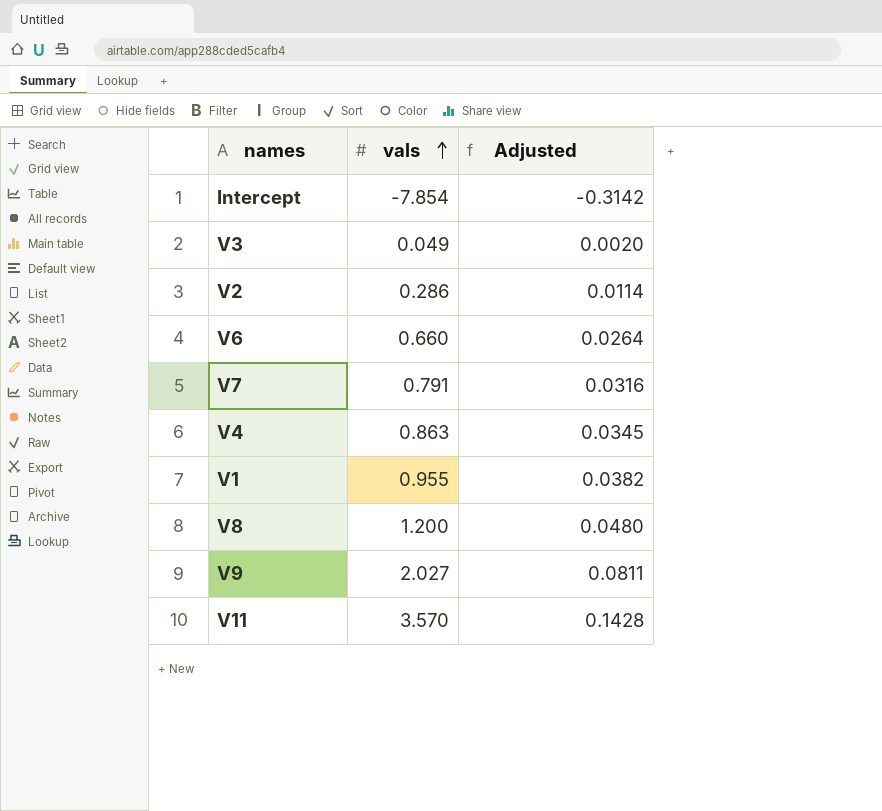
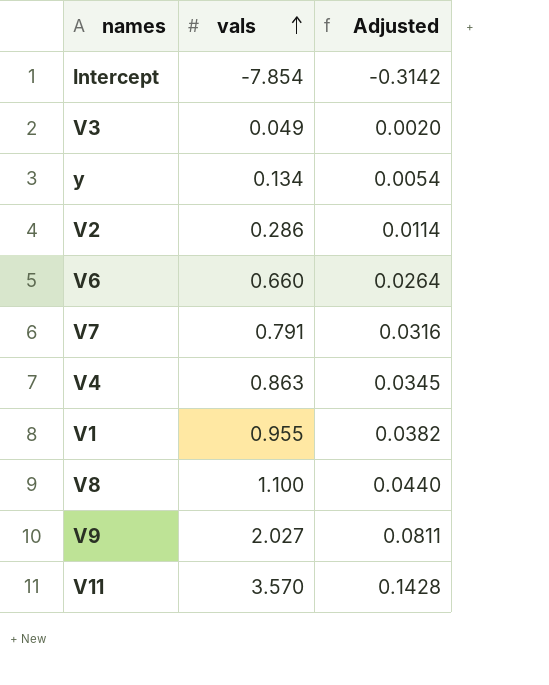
row y: none -> 0.134 | 0.0054
V8 | vals: 1.200 -> 1.100
V8 | Adjusted: 0.0480 -> 0.0440

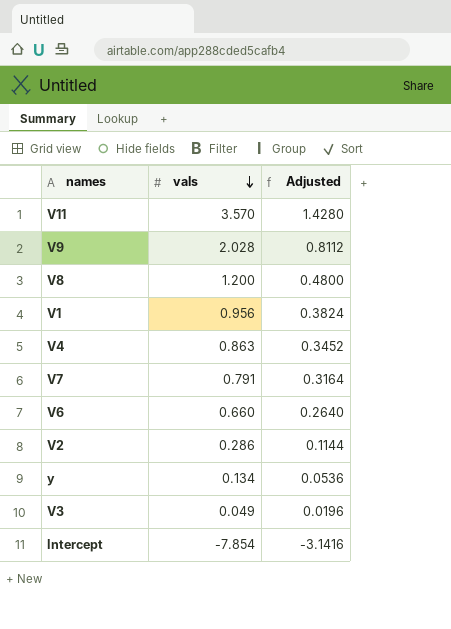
row order: vals ascending -> vals descending
column Adjusted | formula: [vals] * 0.04 -> [vals] * 0.4
V9 | vals: 2.027 -> 2.028
V8 | vals: 1.100 -> 1.200
V1 | vals: 0.955 -> 0.956

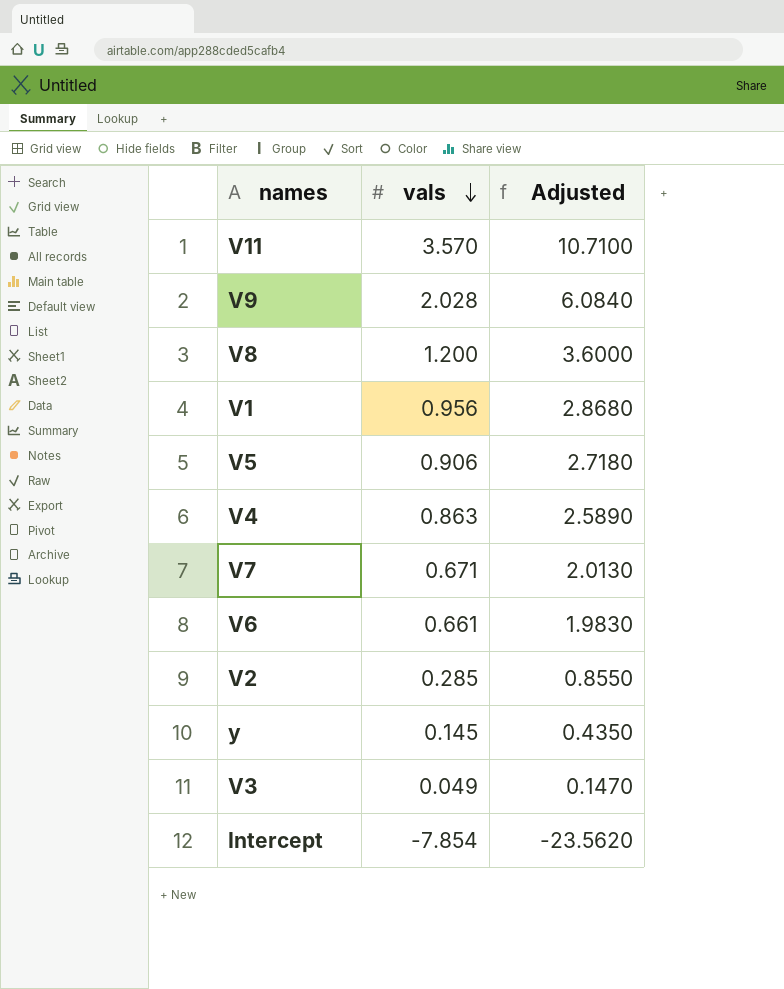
column Adjusted | formula: [vals] * 0.4 -> [vals] * 3
row V5: none -> 0.906 | 2.7180
V7 | vals: 0.791 -> 0.671
V6 | vals: 0.660 -> 0.661
V2 | vals: 0.286 -> 0.285
y | vals: 0.134 -> 0.145

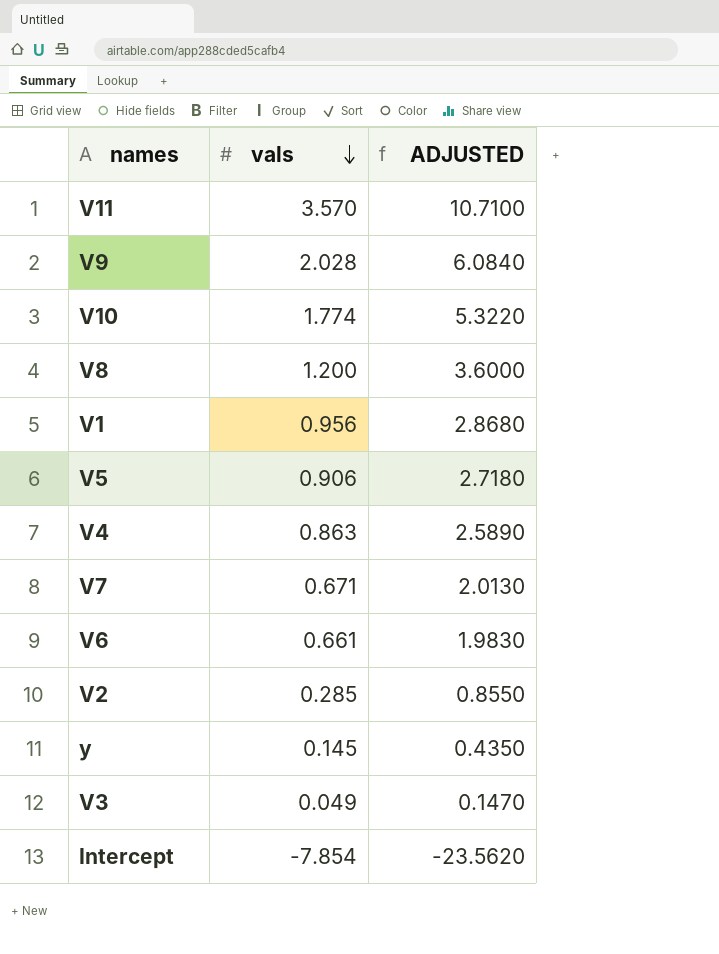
column name: Adjusted -> ADJUSTED
row V10: none -> 1.774 | 5.3220

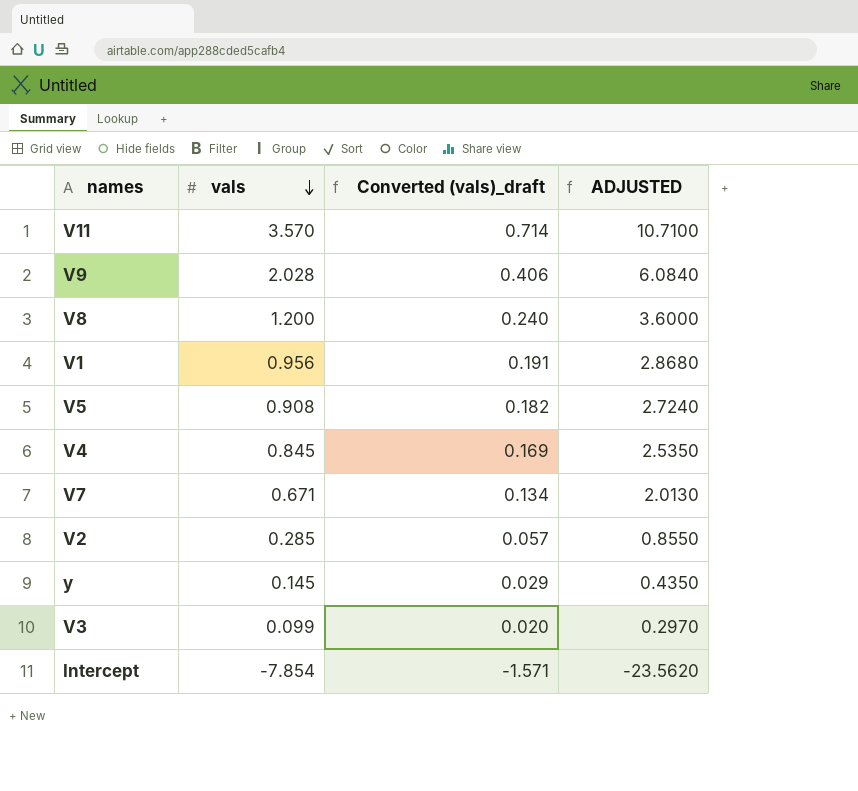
column Converted (vals)_draft | formula: none -> [vals] * 0.2
row V10: 1.774 | 5.3220 -> none
row V6: 0.661 | 1.9830 -> none
V5 | vals: 0.906 -> 0.908
V5 | ADJUSTED: 2.7180 -> 2.7240
V4 | vals: 0.863 -> 0.845
V4 | ADJUSTED: 2.5890 -> 2.5350
V3 | vals: 0.049 -> 0.099
V3 | ADJUSTED: 0.1470 -> 0.2970

